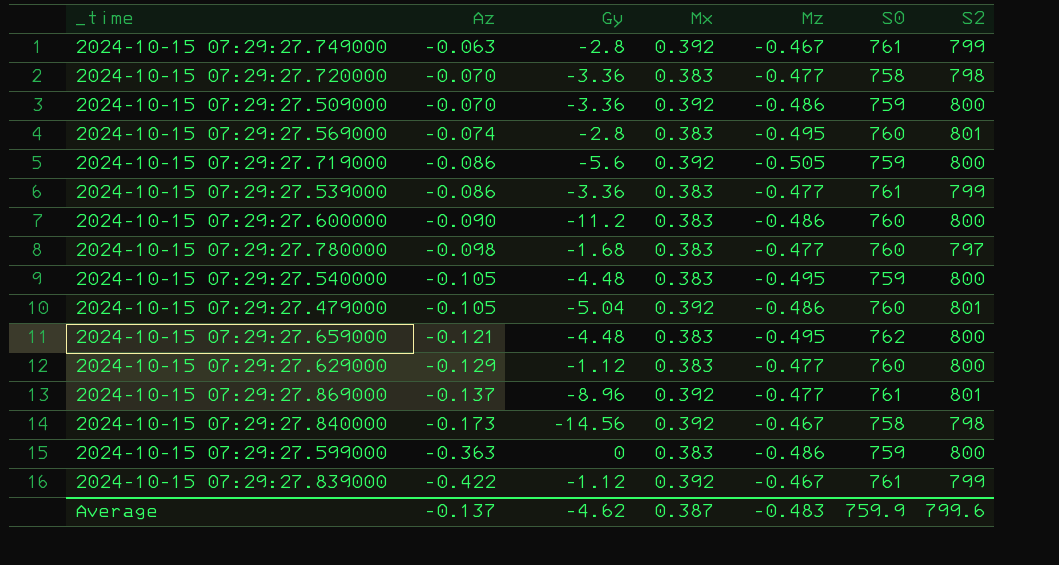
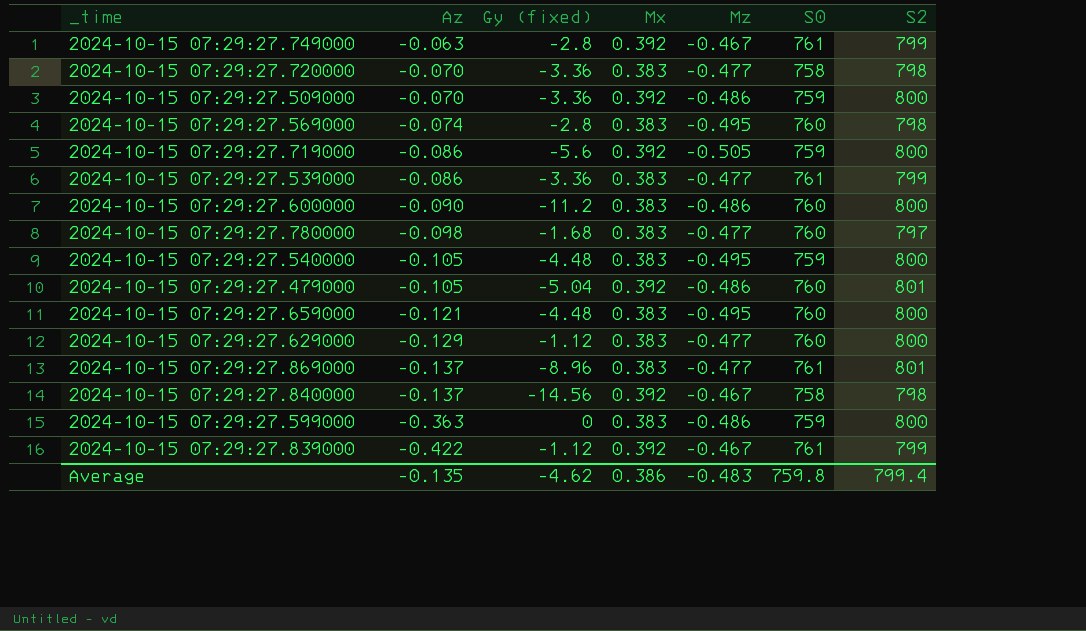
column name: Gy -> Gy (fixed)
2024-10-15 07:29:27.569000 | S2: 801 -> 798
2024-10-15 07:29:27.659000 | S0: 762 -> 760
2024-10-15 07:29:27.869000 | Mx: 0.392 -> 0.383
2024-10-15 07:29:27.840000 | Az: -0.173 -> -0.137
Average | Az: -0.137 -> -0.135
Average | Mx: 0.387 -> 0.386
Average | S0: 759.9 -> 759.8
Average | S2: 799.6 -> 799.4

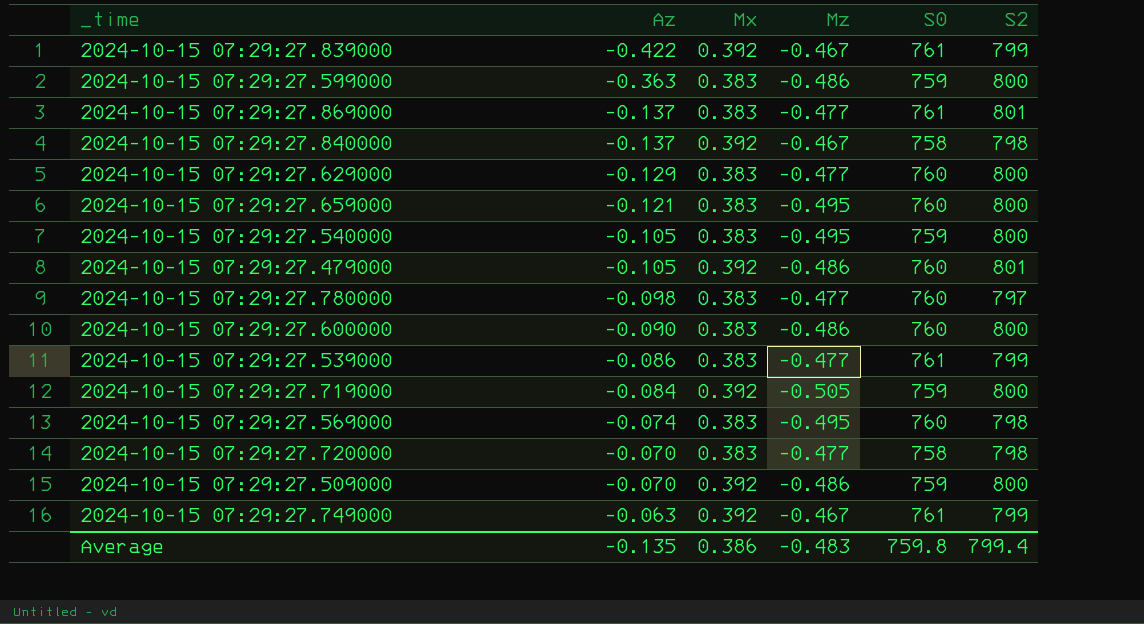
row order: Az descending -> Az ascending
column Gy (fixed) | position: 3 -> none
2024-10-15 07:29:27.719000 | Az: -0.086 -> -0.084

